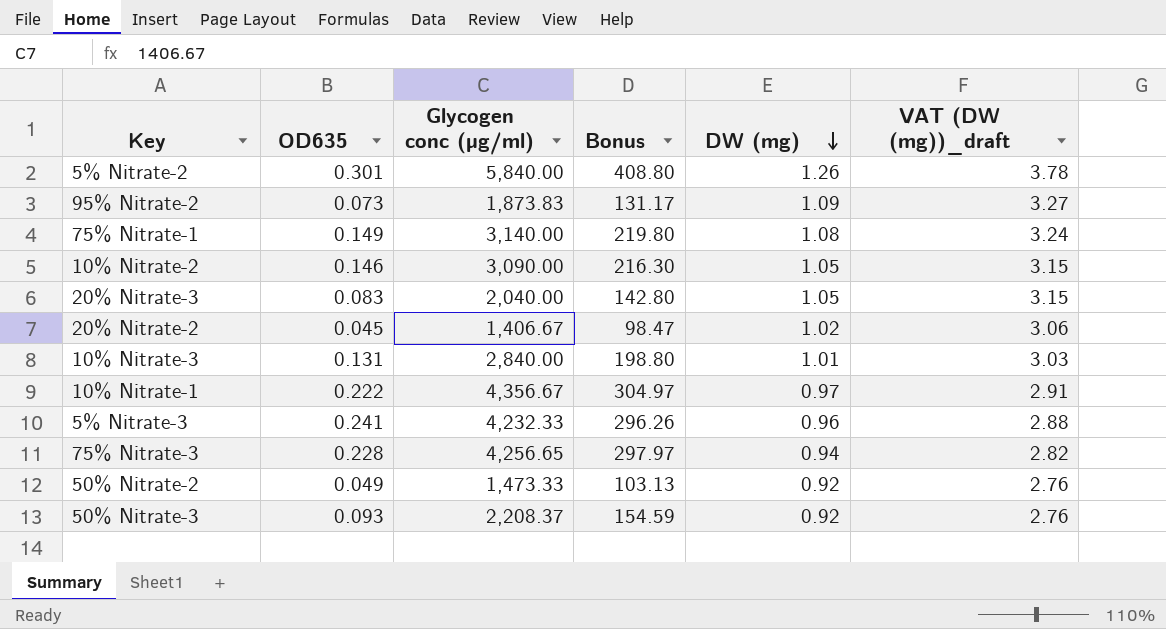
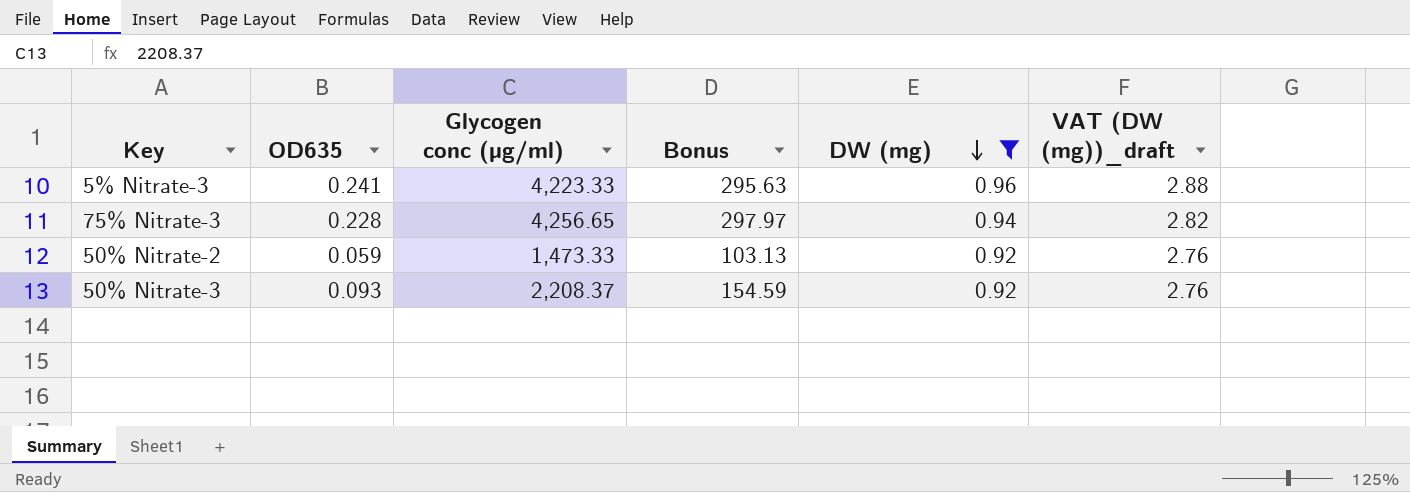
filter: none -> DW (mg) <= 0.96
5% Nitrate-3 | Glycogen conc (µg/ml): 4,232.33 -> 4,223.33
5% Nitrate-3 | Bonus: 296.26 -> 295.63
50% Nitrate-2 | OD635: 0.049 -> 0.059

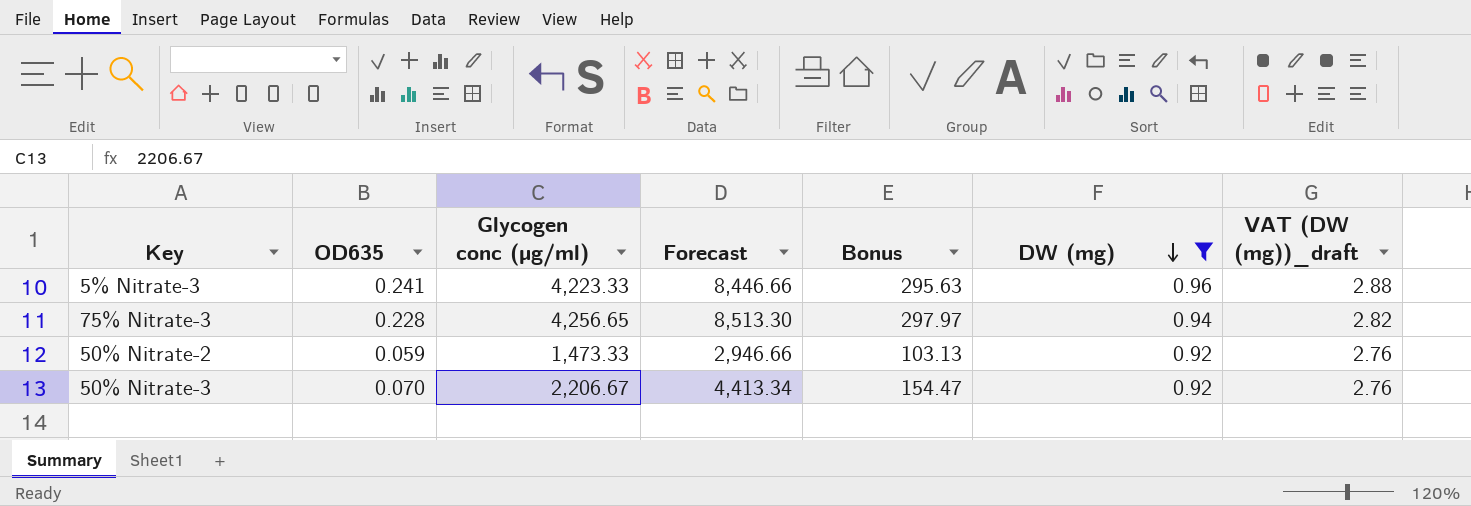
column Forecast | formula: none -> [Glycogen conc (µg/ml)] * 2
50% Nitrate-3 | OD635: 0.093 -> 0.070
50% Nitrate-3 | Glycogen conc (µg/ml): 2,208.37 -> 2,206.67
50% Nitrate-3 | Bonus: 154.59 -> 154.47

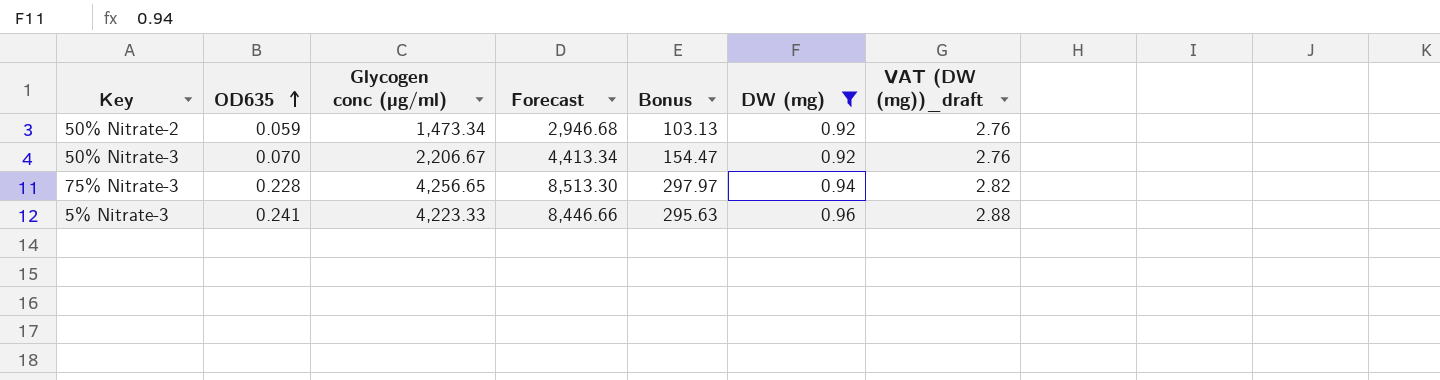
row order: DW (mg) descending -> OD635 ascending
50% Nitrate-2 | Glycogen conc (µg/ml): 1,473.33 -> 1,473.34
50% Nitrate-2 | Forecast: 2,946.66 -> 2,946.68

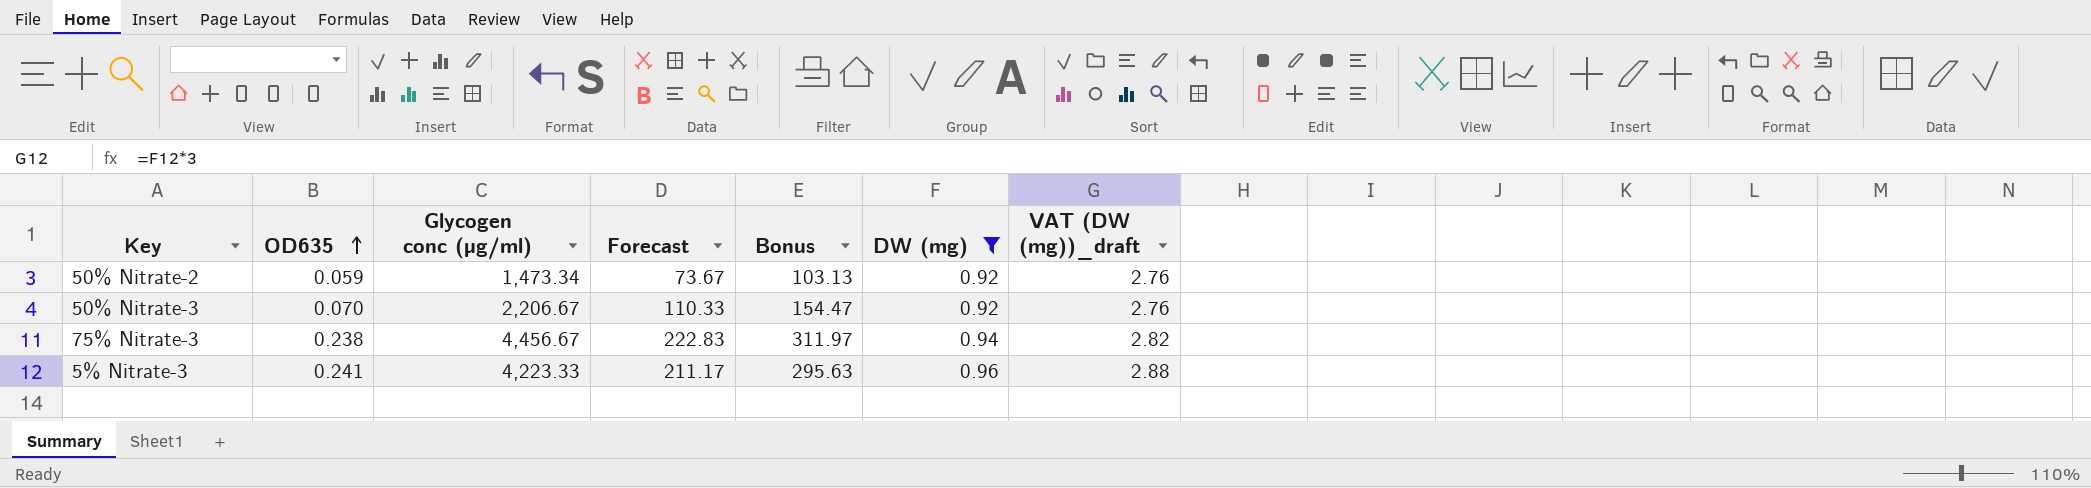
column Forecast | formula: [Glycogen conc (µg/ml)] * 2 -> [Glycogen conc (µg/ml)] * 0.05
75% Nitrate-3 | OD635: 0.228 -> 0.238
75% Nitrate-3 | Glycogen conc (µg/ml): 4,256.65 -> 4,456.67
75% Nitrate-3 | Bonus: 297.97 -> 311.97

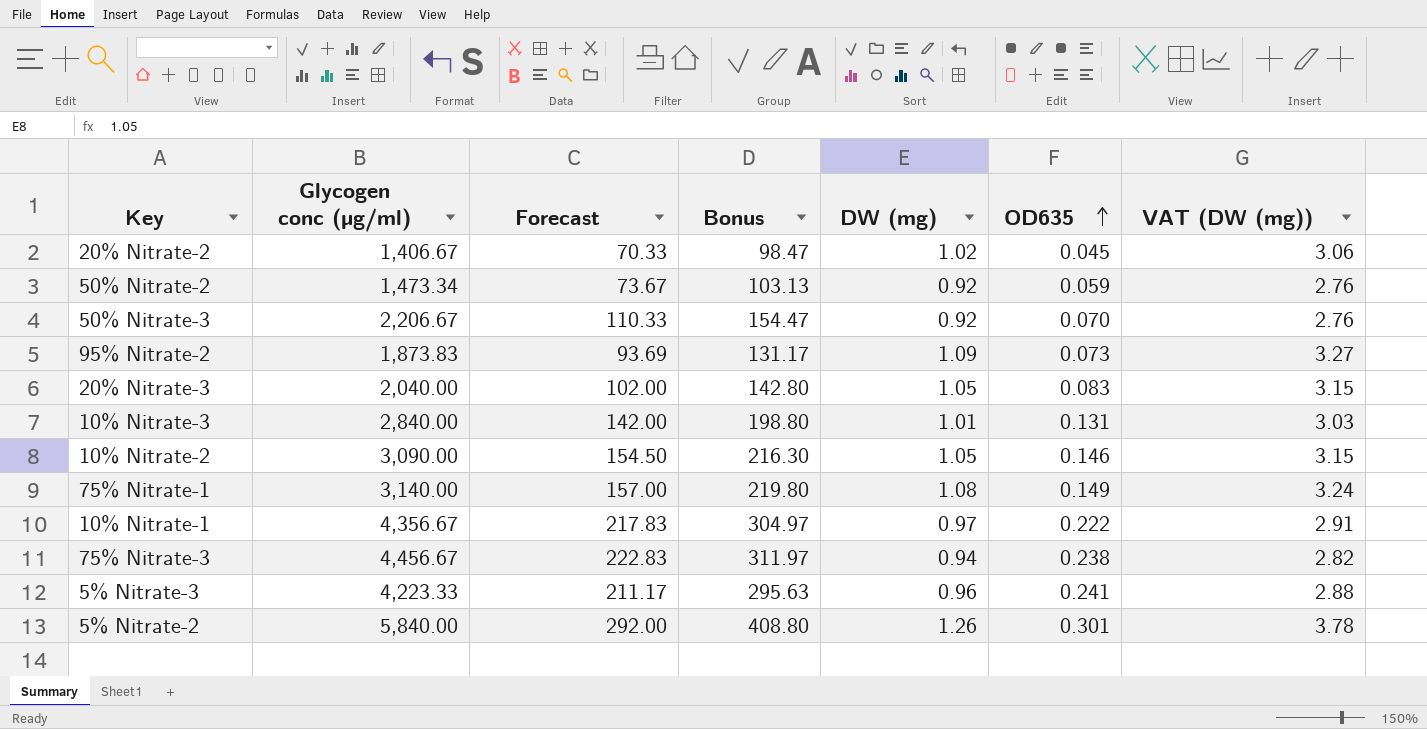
filter: DW (mg) <= 0.96 -> none
column OD635 | position: 2 -> 6
column name: VAT (DW (mg))_draft -> VAT (DW (mg))

